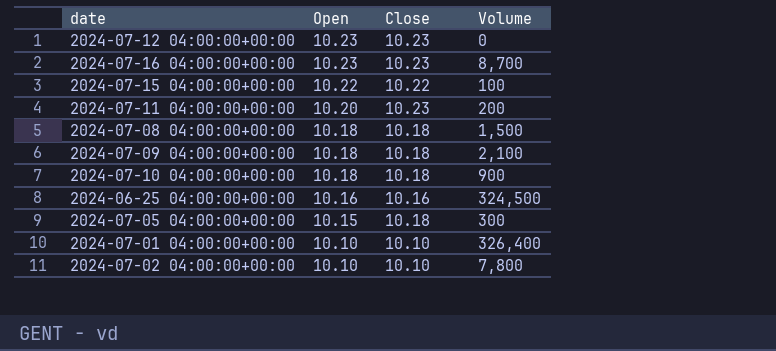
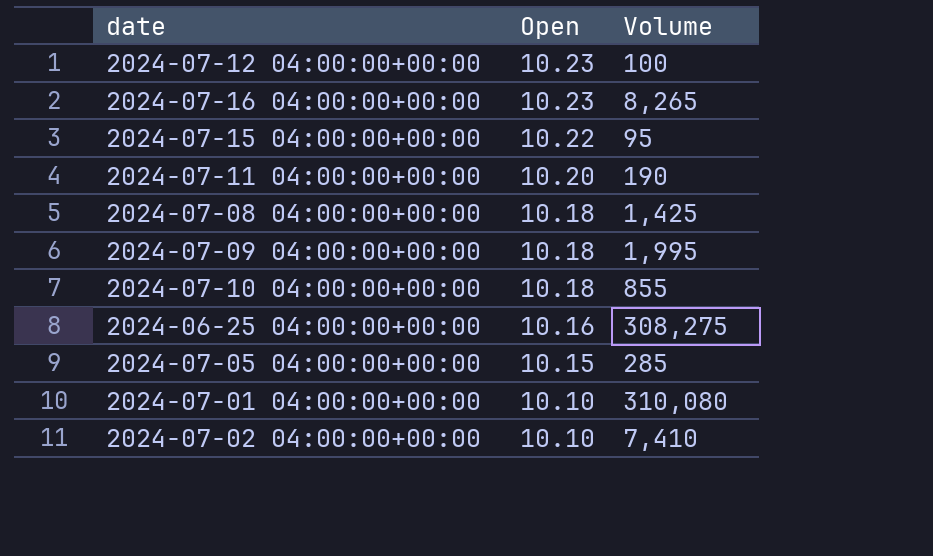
column Close | position: 3 -> none
2024-07-12 04:00:00+00:00 | Volume: 0 -> 100
2024-07-16 04:00:00+00:00 | Volume: 8,700 -> 8,265
2024-07-15 04:00:00+00:00 | Volume: 100 -> 95
2024-07-11 04:00:00+00:00 | Volume: 200 -> 190
2024-07-08 04:00:00+00:00 | Volume: 1,500 -> 1,425
2024-07-09 04:00:00+00:00 | Volume: 2,100 -> 1,995
2024-07-10 04:00:00+00:00 | Volume: 900 -> 855
2024-06-25 04:00:00+00:00 | Volume: 324,500 -> 308,275
2024-07-05 04:00:00+00:00 | Volume: 300 -> 285
2024-07-01 04:00:00+00:00 | Volume: 326,400 -> 310,080
2024-07-02 04:00:00+00:00 | Volume: 7,800 -> 7,410

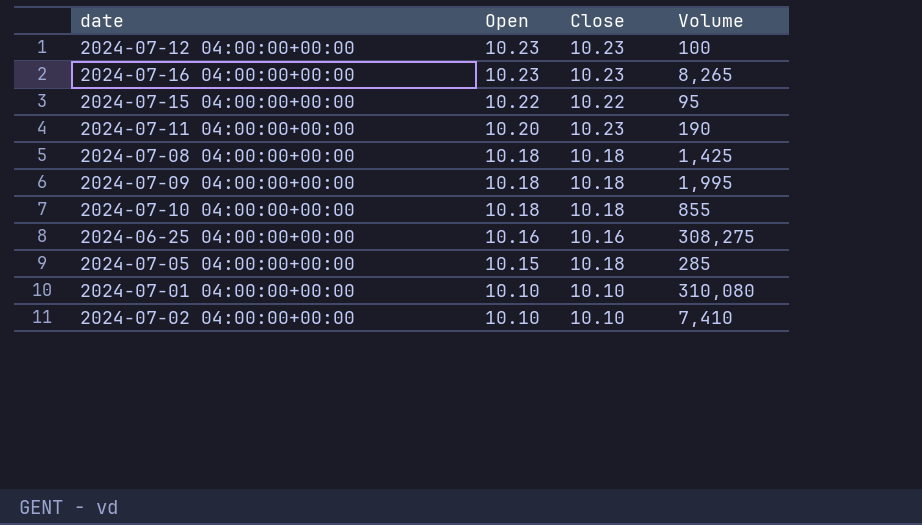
column Close | position: none -> 3

